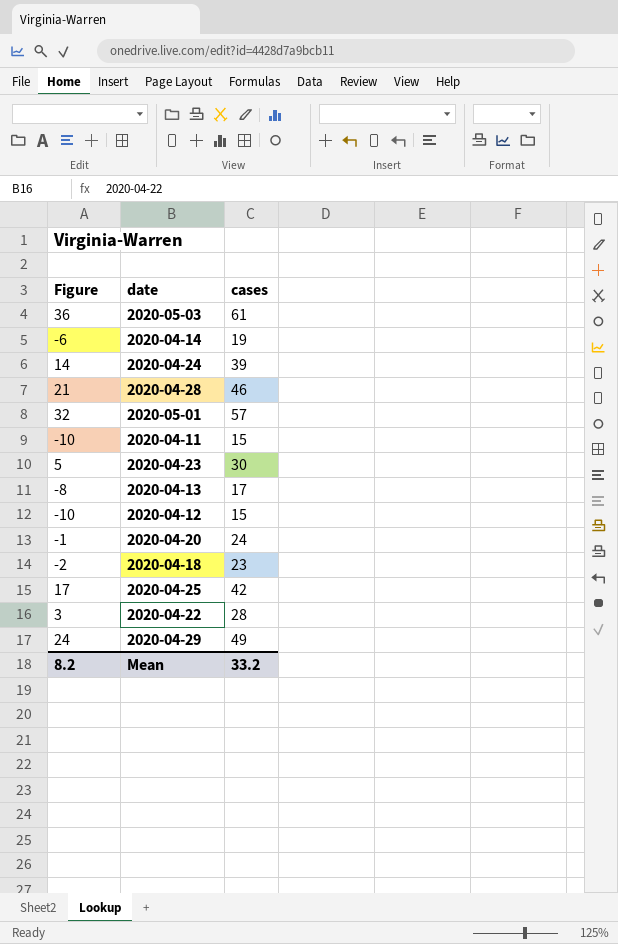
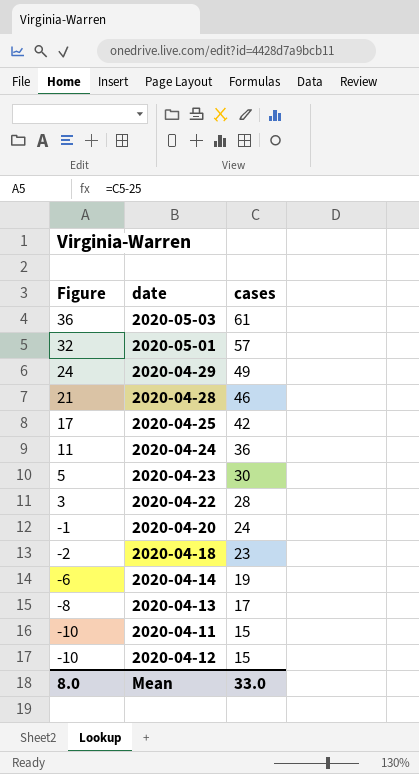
row order: none -> Figure descending
2020-04-24 | Figure: 14 -> 11
2020-04-24 | cases: 39 -> 36
Mean | Figure: 8.2 -> 8.0
Mean | cases: 33.2 -> 33.0

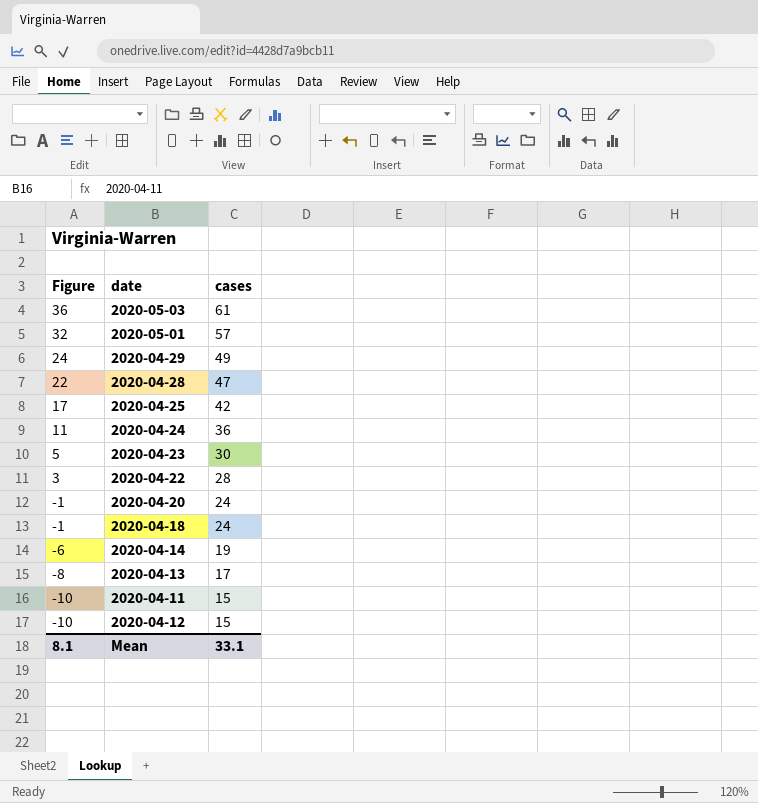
2020-04-28 | Figure: 21 -> 22
2020-04-28 | cases: 46 -> 47
2020-04-18 | Figure: -2 -> -1
2020-04-18 | cases: 23 -> 24
Mean | Figure: 8.0 -> 8.1
Mean | cases: 33.0 -> 33.1

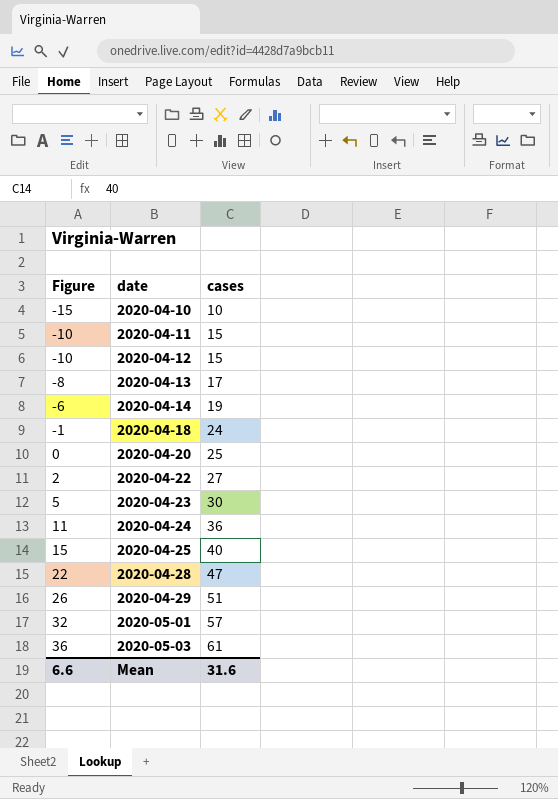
row order: Figure descending -> Figure ascending
row 2020-04-10: none -> -15 | 10
2020-04-20 | Figure: -1 -> 0
2020-04-20 | cases: 24 -> 25
2020-04-22 | Figure: 3 -> 2
2020-04-22 | cases: 28 -> 27
2020-04-25 | Figure: 17 -> 15
2020-04-25 | cases: 42 -> 40
2020-04-29 | Figure: 24 -> 26
2020-04-29 | cases: 49 -> 51
Mean | Figure: 8.1 -> 6.6
Mean | cases: 33.1 -> 31.6

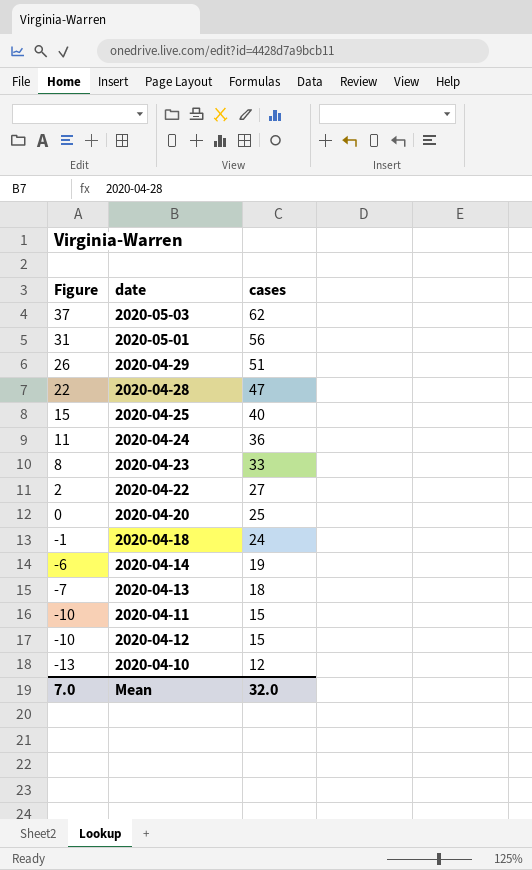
row order: Figure ascending -> Figure descending
2020-05-03 | Figure: 36 -> 37
2020-05-03 | cases: 61 -> 62
2020-05-01 | Figure: 32 -> 31
2020-05-01 | cases: 57 -> 56
2020-04-23 | Figure: 5 -> 8
2020-04-23 | cases: 30 -> 33
2020-04-13 | Figure: -8 -> -7
2020-04-13 | cases: 17 -> 18
2020-04-10 | Figure: -15 -> -13
2020-04-10 | cases: 10 -> 12
Mean | Figure: 6.6 -> 7.0
Mean | cases: 31.6 -> 32.0

